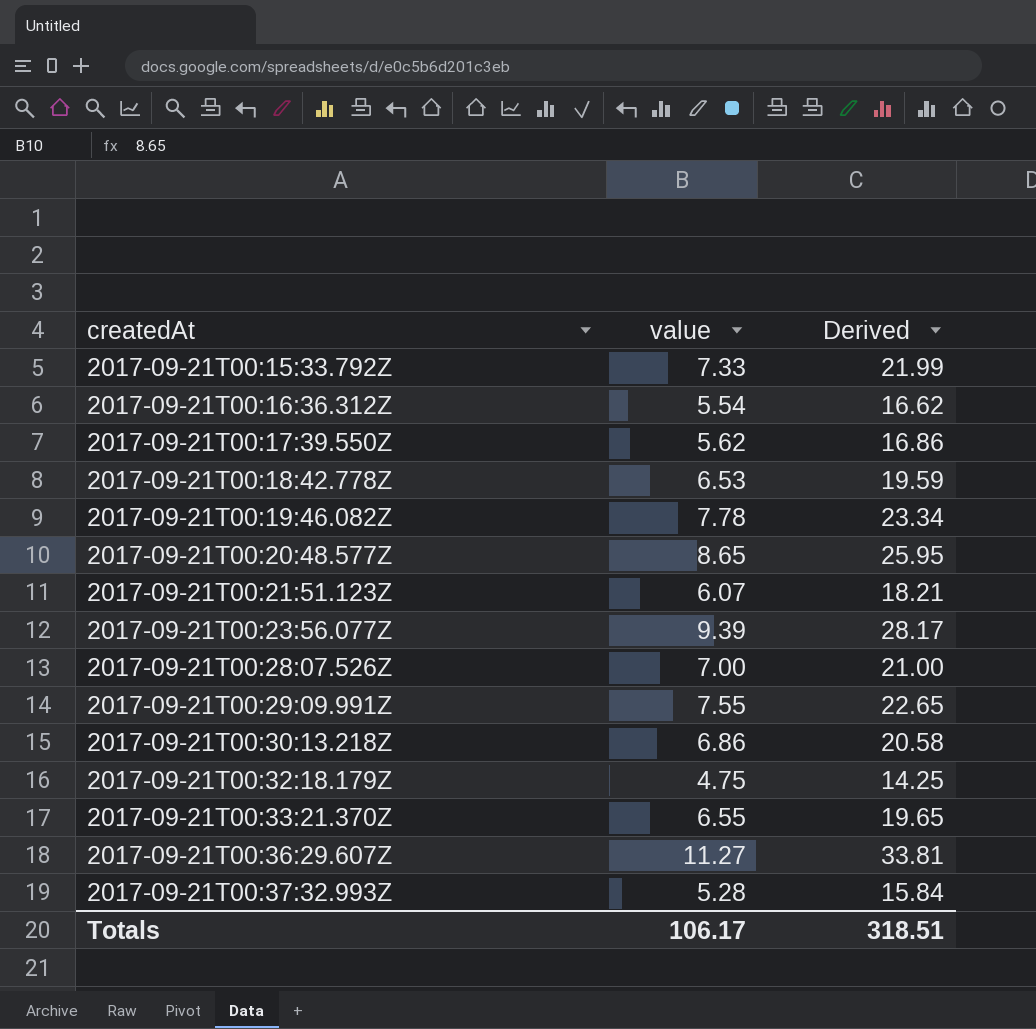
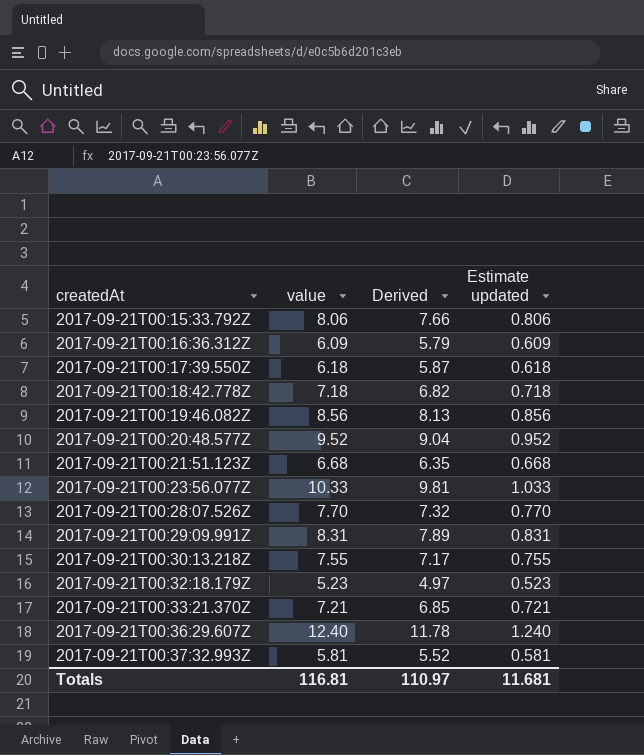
column Derived | formula: [value] * 3 -> [value] * 0.95
column Estimate updated | formula: none -> [value] * 0.1
2017-09-21T00:15:33.792Z | value: 7.33 -> 8.06
2017-09-21T00:16:36.312Z | value: 5.54 -> 6.09
2017-09-21T00:17:39.550Z | value: 5.62 -> 6.18
2017-09-21T00:18:42.778Z | value: 6.53 -> 7.18
2017-09-21T00:19:46.082Z | value: 7.78 -> 8.56
2017-09-21T00:20:48.577Z | value: 8.65 -> 9.52
2017-09-21T00:21:51.123Z | value: 6.07 -> 6.68
2017-09-21T00:23:56.077Z | value: 9.39 -> 10.33
2017-09-21T00:28:07.526Z | value: 7.00 -> 7.70
2017-09-21T00:29:09.991Z | value: 7.55 -> 8.31
2017-09-21T00:30:13.218Z | value: 6.86 -> 7.55
2017-09-21T00:32:18.179Z | value: 4.75 -> 5.23
2017-09-21T00:33:21.370Z | value: 6.55 -> 7.21
2017-09-21T00:36:29.607Z | value: 11.27 -> 12.40
2017-09-21T00:37:32.993Z | value: 5.28 -> 5.81
Totals | value: 106.17 -> 116.81
Totals | Derived: 318.51 -> 110.97

